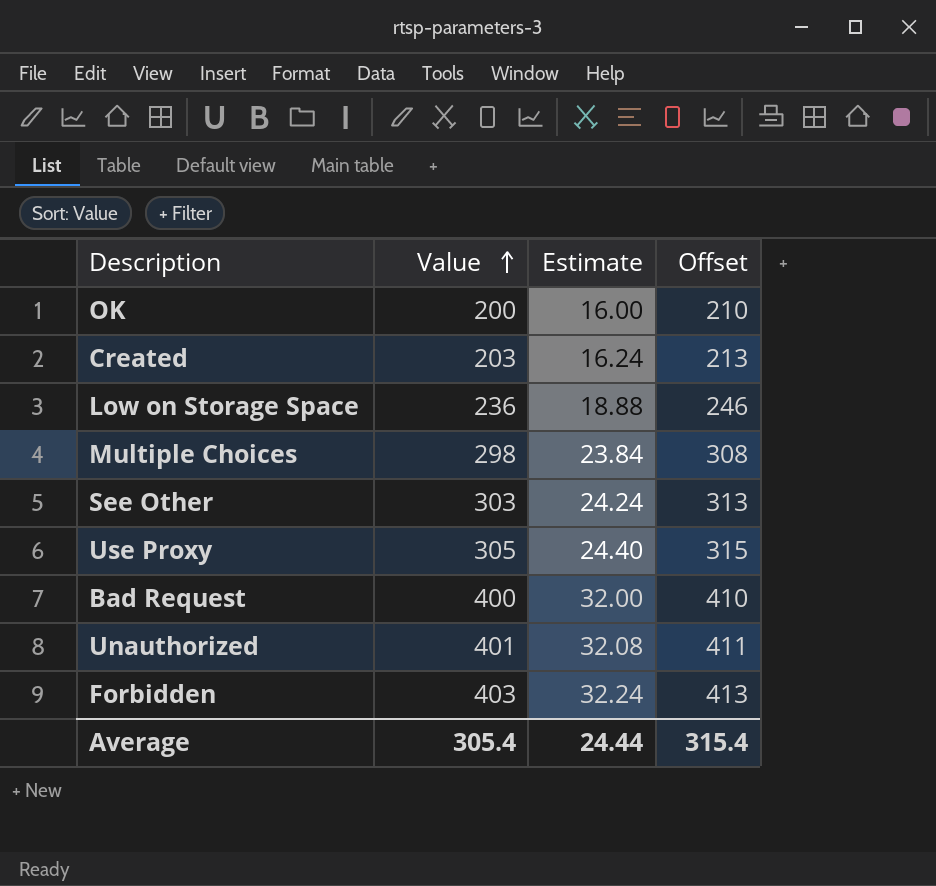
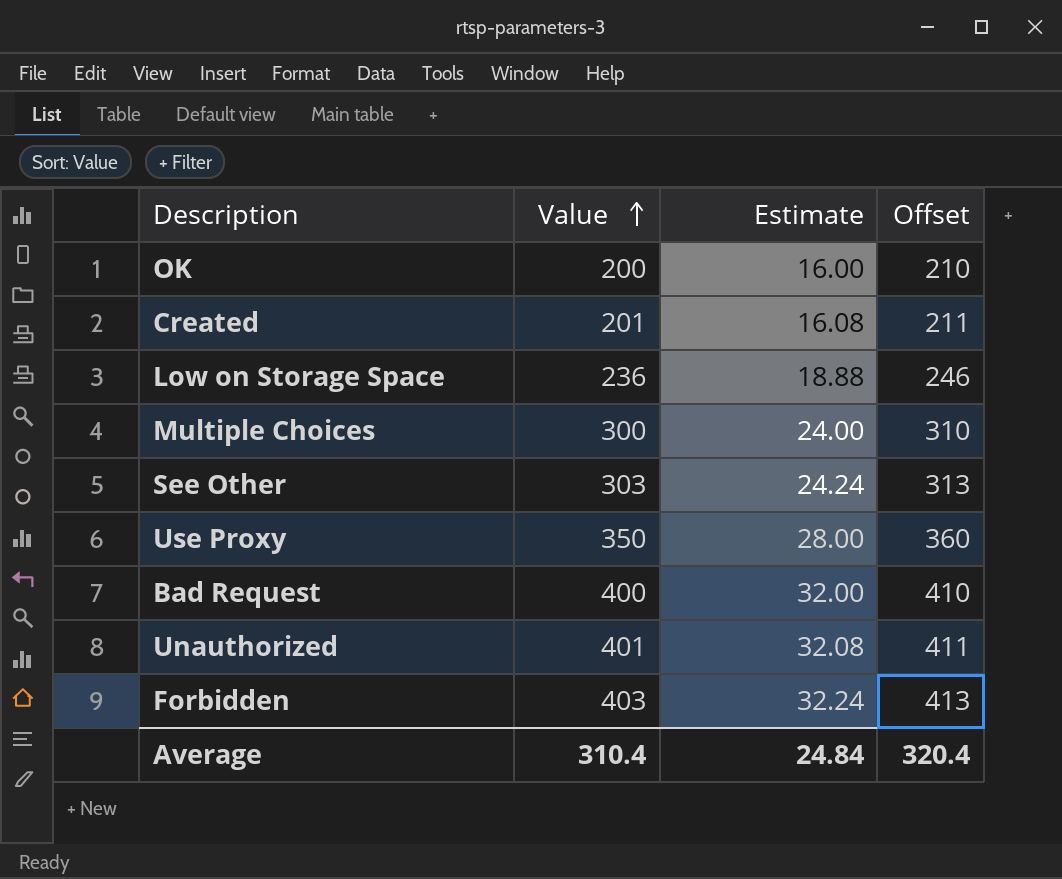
Created | Value: 203 -> 201
Created | Estimate: 16.24 -> 16.08
Created | Offset: 213 -> 211
Multiple Choices | Value: 298 -> 300
Multiple Choices | Estimate: 23.84 -> 24.00
Multiple Choices | Offset: 308 -> 310
Use Proxy | Value: 305 -> 350
Use Proxy | Estimate: 24.40 -> 28.00
Use Proxy | Offset: 315 -> 360
Average | Value: 305.4 -> 310.4
Average | Estimate: 24.44 -> 24.84
Average | Offset: 315.4 -> 320.4

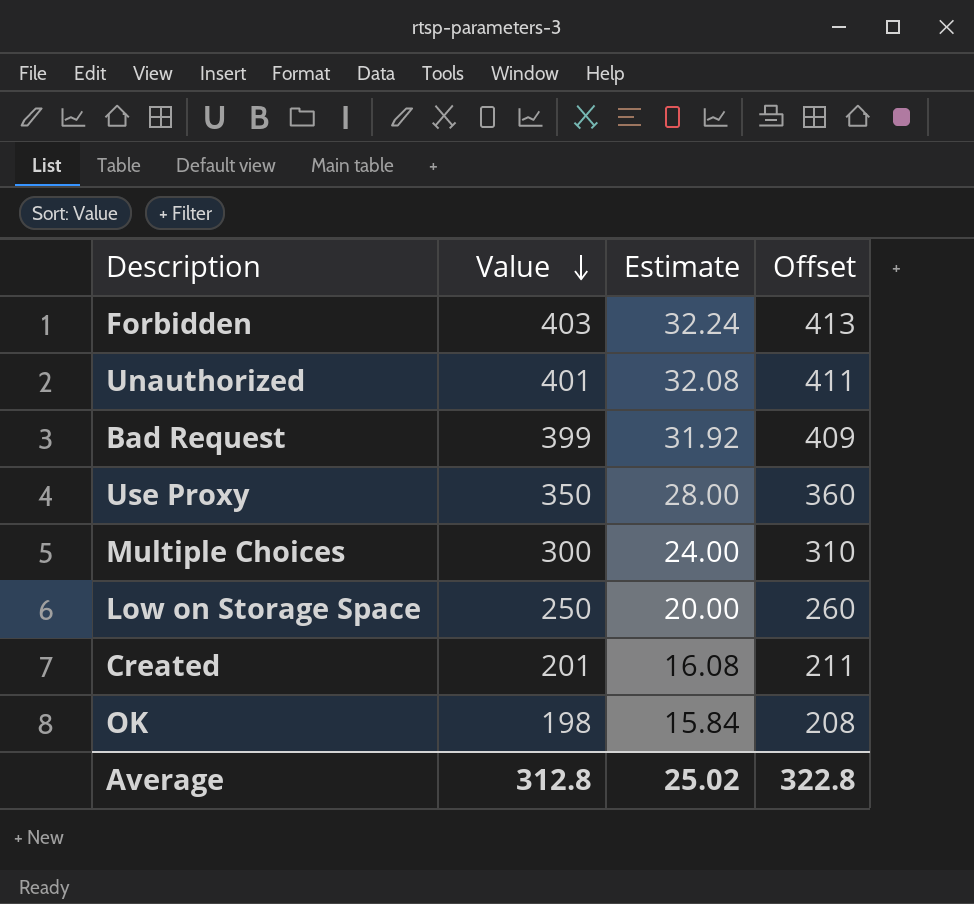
row order: Value ascending -> Value descending
row See Other: 303 | 24.24 | 313 -> none
Bad Request | Value: 400 -> 399
Bad Request | Estimate: 32.00 -> 31.92
Bad Request | Offset: 410 -> 409
Low on Storage Space | Value: 236 -> 250
Low on Storage Space | Estimate: 18.88 -> 20.00
Low on Storage Space | Offset: 246 -> 260
OK | Value: 200 -> 198
OK | Estimate: 16.00 -> 15.84
OK | Offset: 210 -> 208
Average | Value: 310.4 -> 312.8
Average | Estimate: 24.84 -> 25.02
Average | Offset: 320.4 -> 322.8

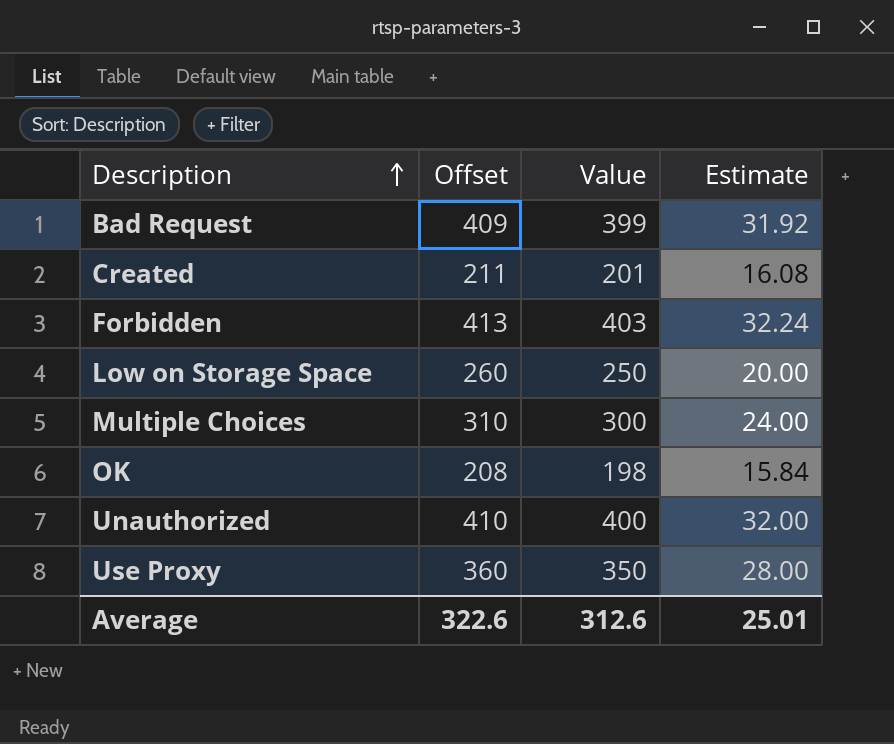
row order: Value descending -> Description ascending
column Offset | position: 4 -> 2
Unauthorized | Offset: 411 -> 410
Unauthorized | Value: 401 -> 400
Unauthorized | Estimate: 32.08 -> 32.00
Average | Offset: 322.8 -> 322.6
Average | Value: 312.8 -> 312.6
Average | Estimate: 25.02 -> 25.01

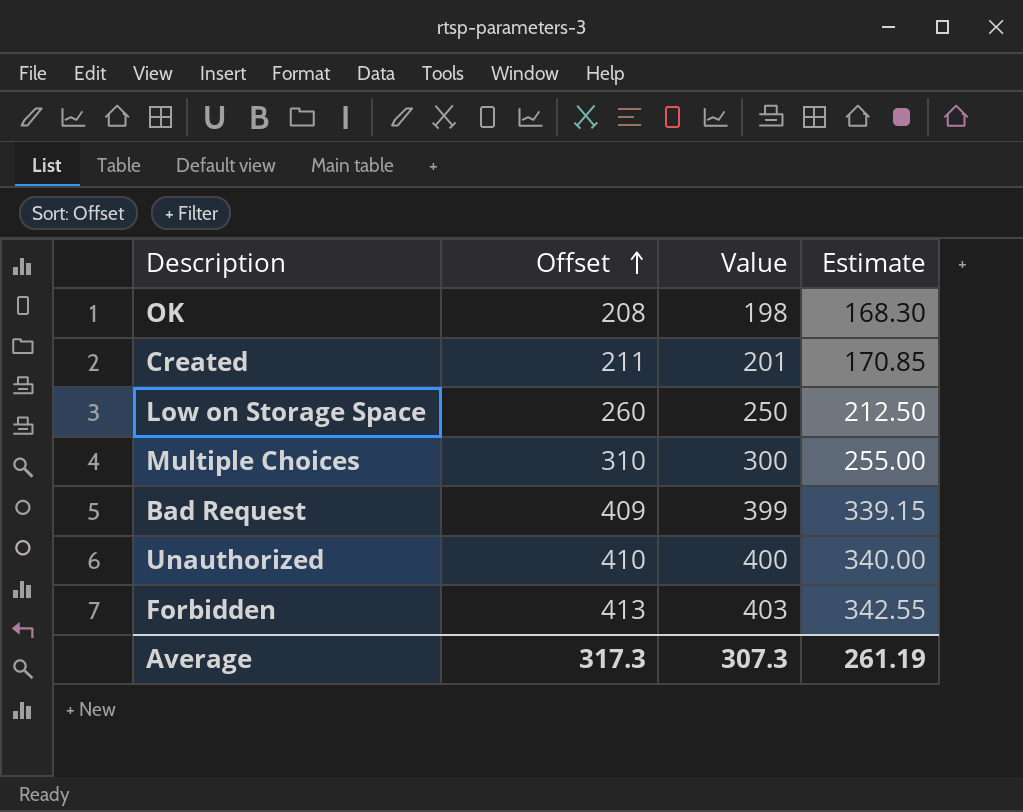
row order: Description ascending -> Offset ascending
column Estimate | formula: [Value] * 0.08 -> [Value] * 0.85
row Use Proxy: 360 | 350 | 28.00 -> none
Average | Offset: 322.6 -> 317.3
Average | Value: 312.6 -> 307.3
Average | Estimate: 25.01 -> 261.19

